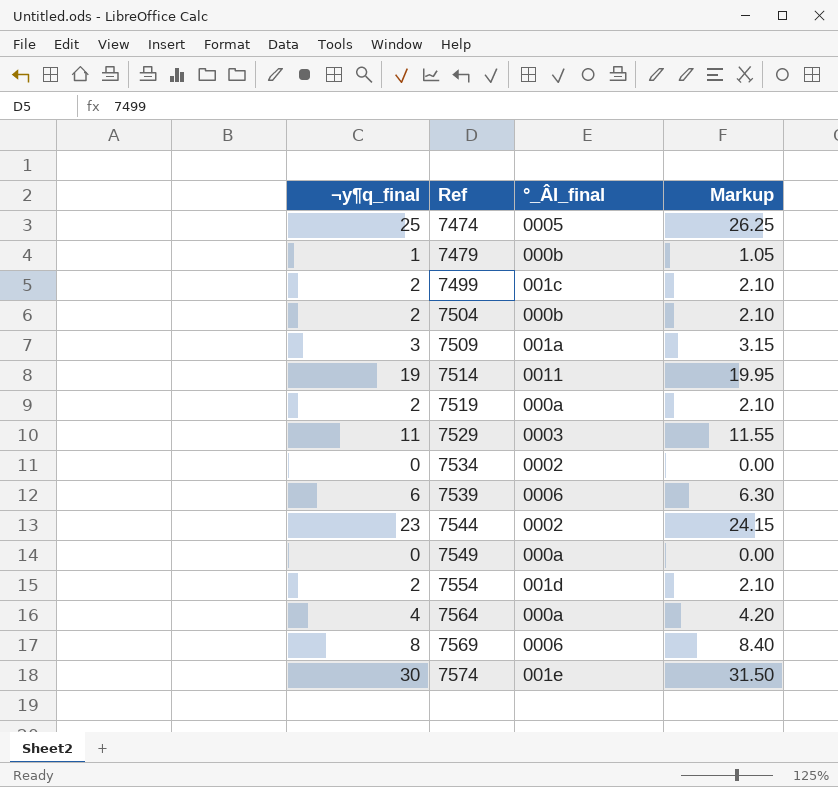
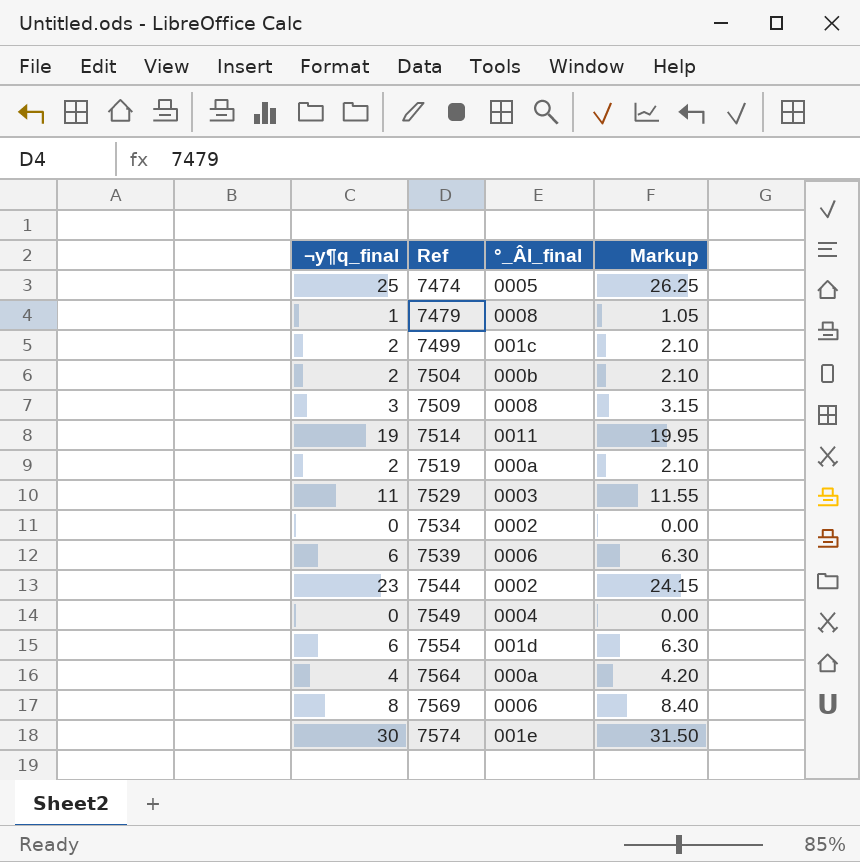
7479 | °_ÂI_final: 000b -> 0008
7509 | °_ÂI_final: 001a -> 0008
7549 | °_ÂI_final: 000a -> 0004
7554 | ¬y¶q_final: 2 -> 6
7554 | Markup: 2.10 -> 6.30

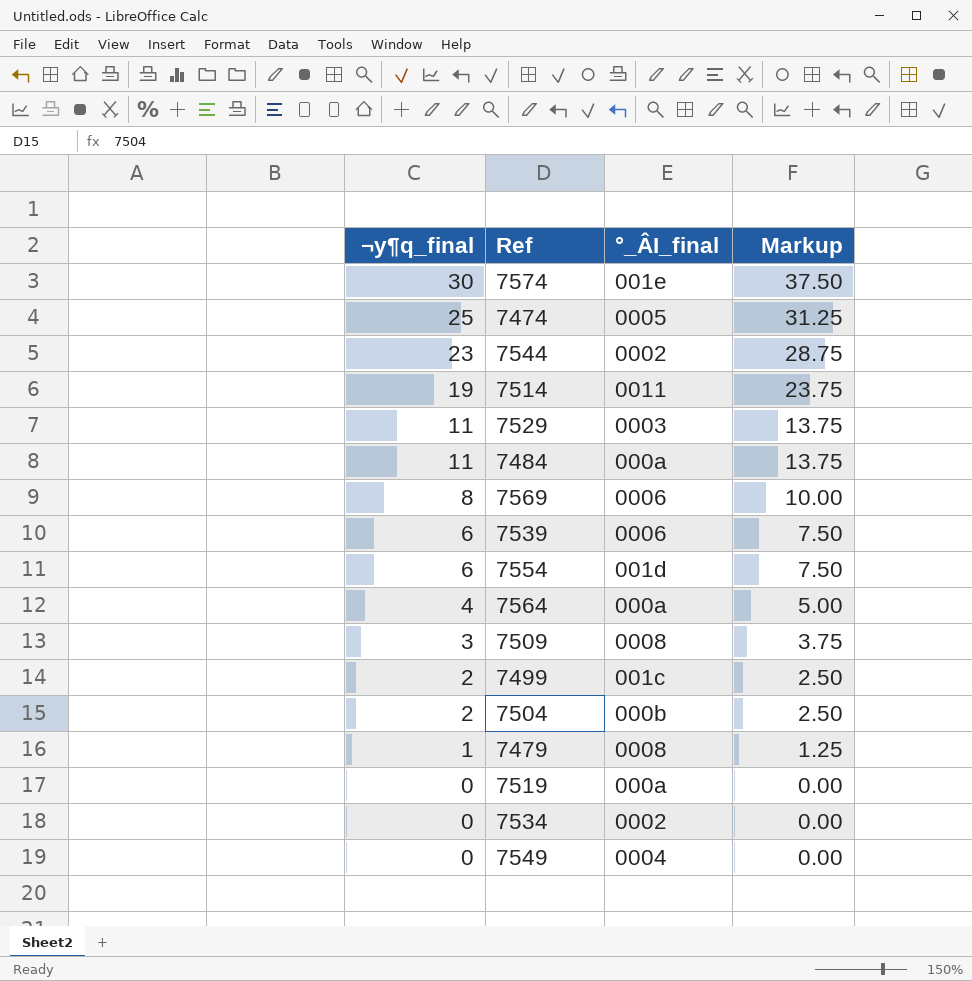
row order: Ref ascending -> ¬y¶q_final descending
column Markup | formula: [¬y¶q_final] * 1.05 -> [¬y¶q_final] * 1.25
row 7484: none -> 11 | 000a | 13.75
7519 | ¬y¶q_final: 2 -> 0

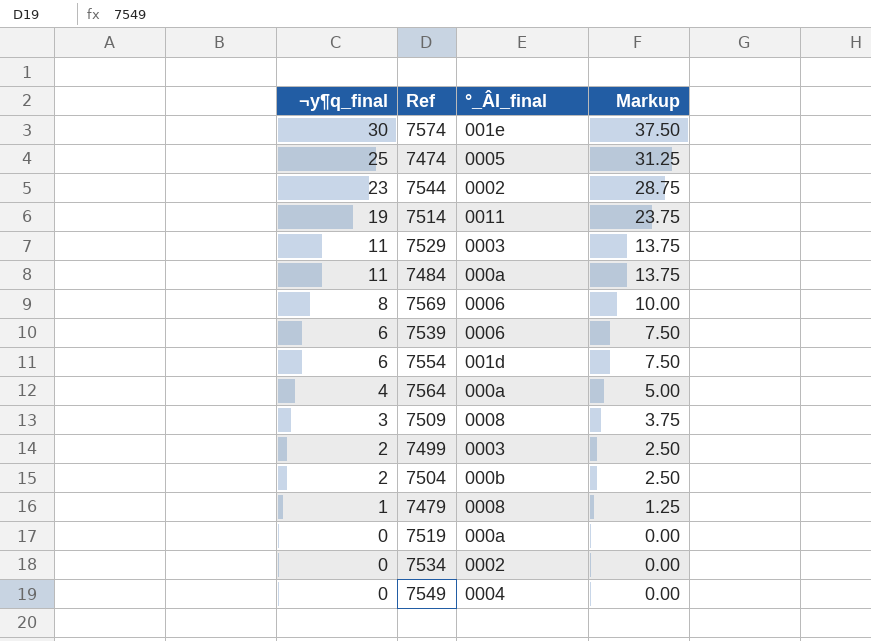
7499 | °_ÂI_final: 001c -> 0003

